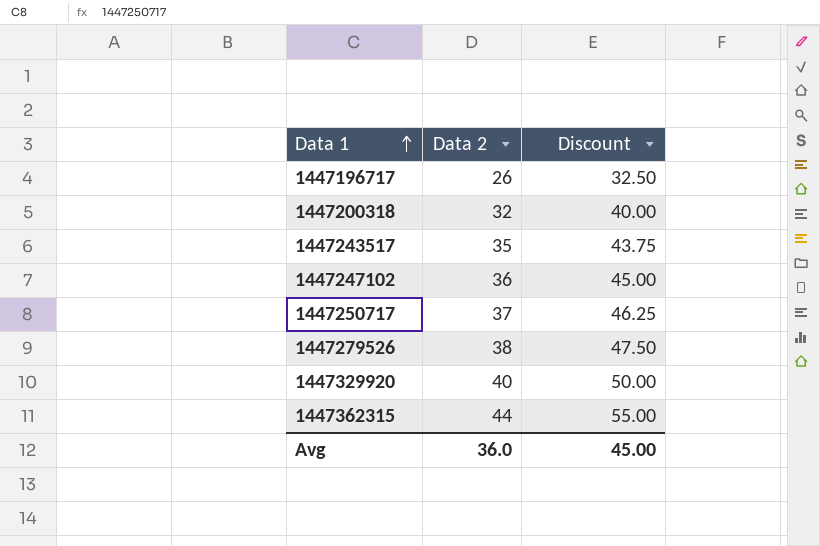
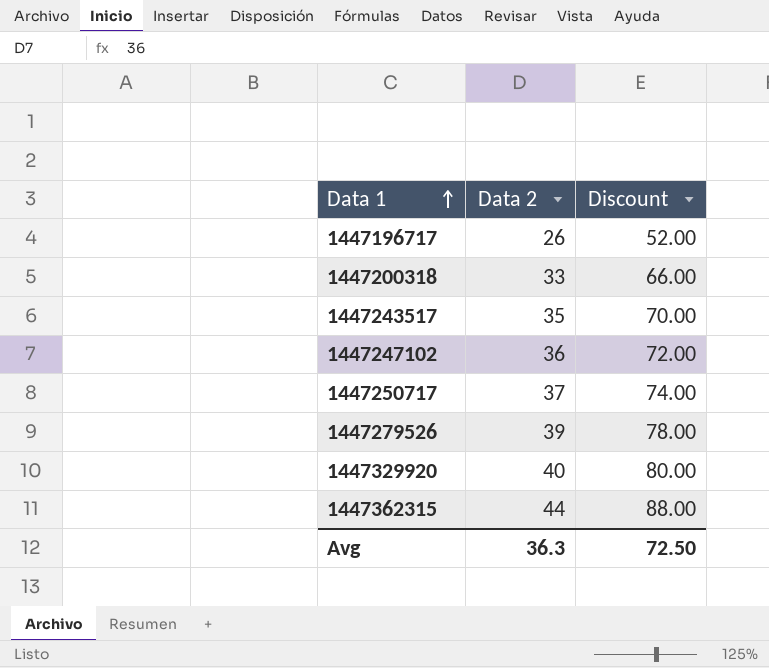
column Discount | formula: [Data 2] * 1.25 -> [Data 2] * 2
1447200318 | Data 2: 32 -> 33
1447279526 | Data 2: 38 -> 39
Avg | Data 2: 36.0 -> 36.3
Avg | Discount: 45.00 -> 72.50

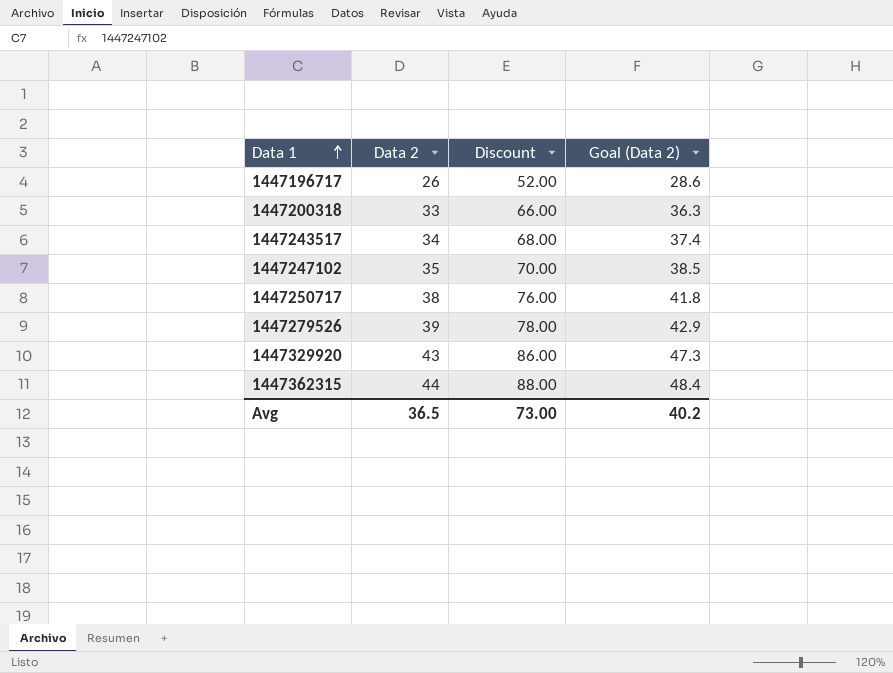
column Goal (Data 2) | formula: none -> [Data 2] * 1.1
1447243517 | Data 2: 35 -> 34
1447243517 | Discount: 70.00 -> 68.00
1447247102 | Data 2: 36 -> 35
1447247102 | Discount: 72.00 -> 70.00
1447250717 | Data 2: 37 -> 38
1447250717 | Discount: 74.00 -> 76.00
1447329920 | Data 2: 40 -> 43
1447329920 | Discount: 80.00 -> 86.00
Avg | Data 2: 36.3 -> 36.5
Avg | Discount: 72.50 -> 73.00

